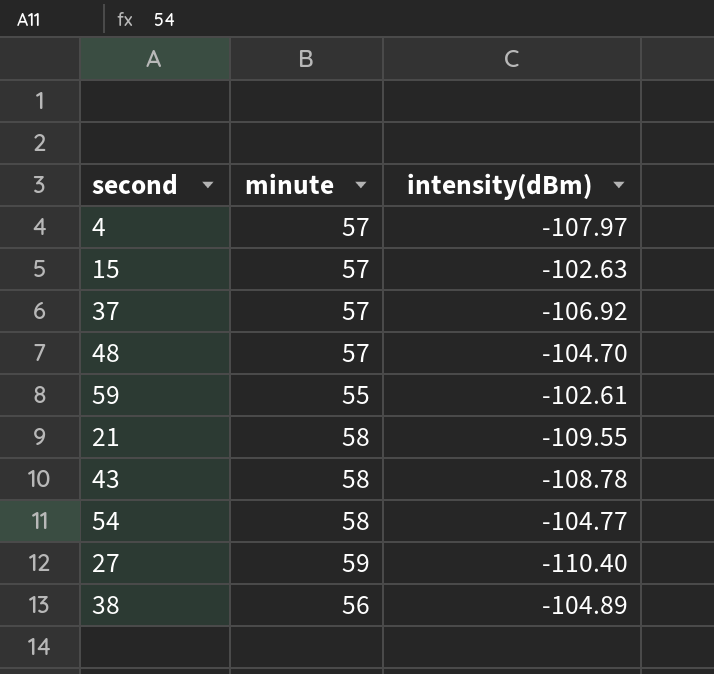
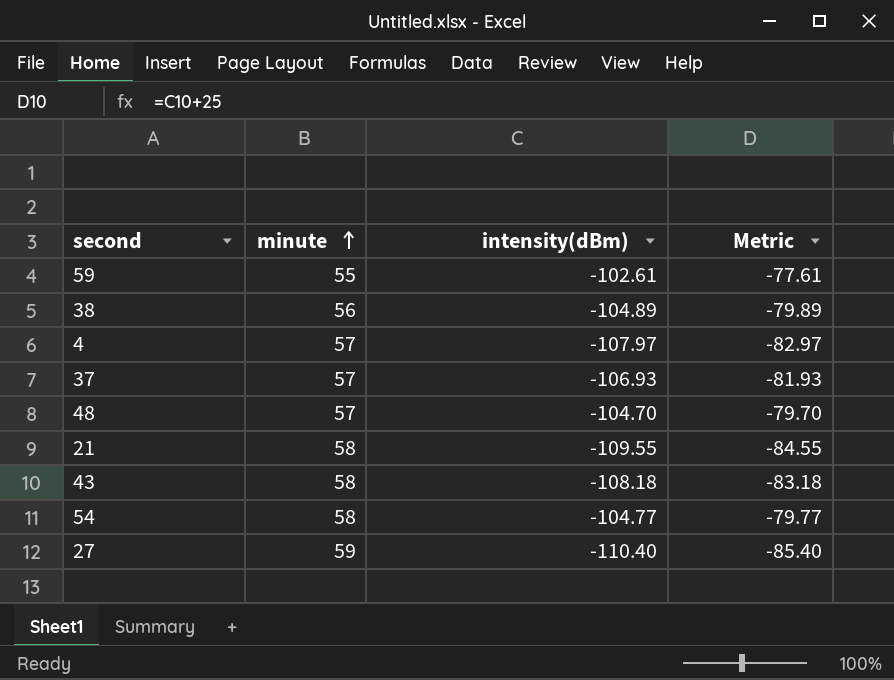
row order: none -> minute ascending
column Metric | formula: none -> [intensity(dBm)] + 25
row 15: 57 | -102.63 -> none
37 | intensity(dBm): -106.92 -> -106.93
43 | intensity(dBm): -108.78 -> -108.18

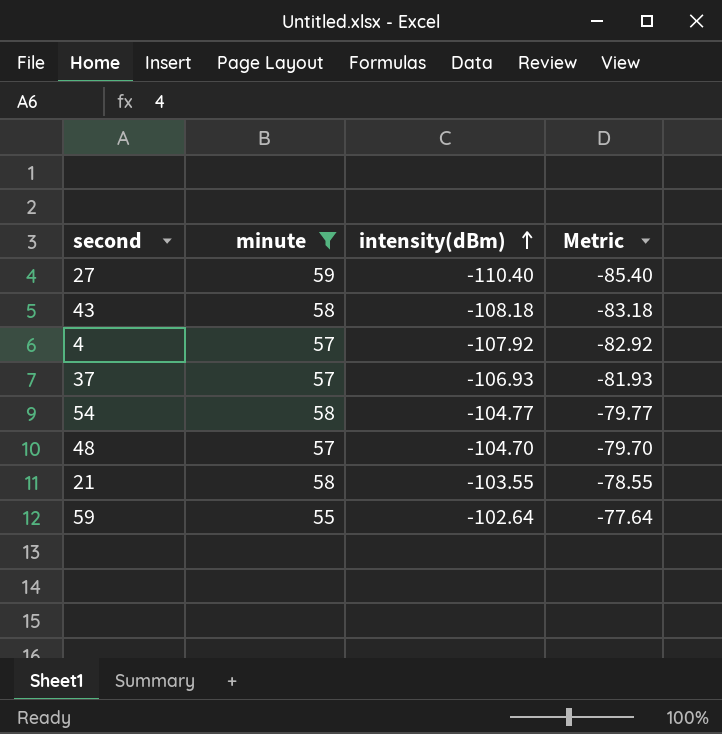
filter: none -> minute != 56
row order: minute ascending -> intensity(dBm) ascending
4 | intensity(dBm): -107.97 -> -107.92
4 | Metric: -82.97 -> -82.92
21 | intensity(dBm): -109.55 -> -103.55
21 | Metric: -84.55 -> -78.55
59 | intensity(dBm): -102.61 -> -102.64
59 | Metric: -77.61 -> -77.64

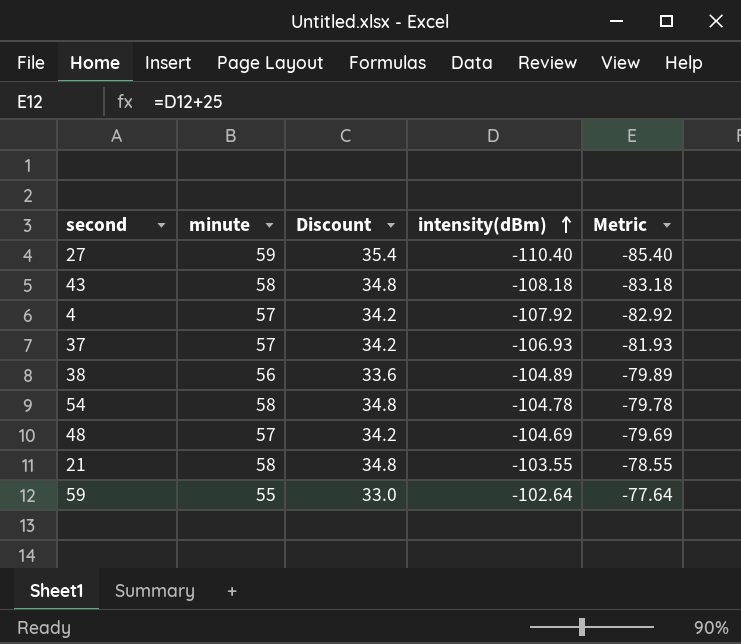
filter: minute != 56 -> none
column Discount | formula: none -> [minute] * 0.6
54 | intensity(dBm): -104.77 -> -104.78
54 | Metric: -79.77 -> -79.78
48 | intensity(dBm): -104.70 -> -104.69
48 | Metric: -79.70 -> -79.69

